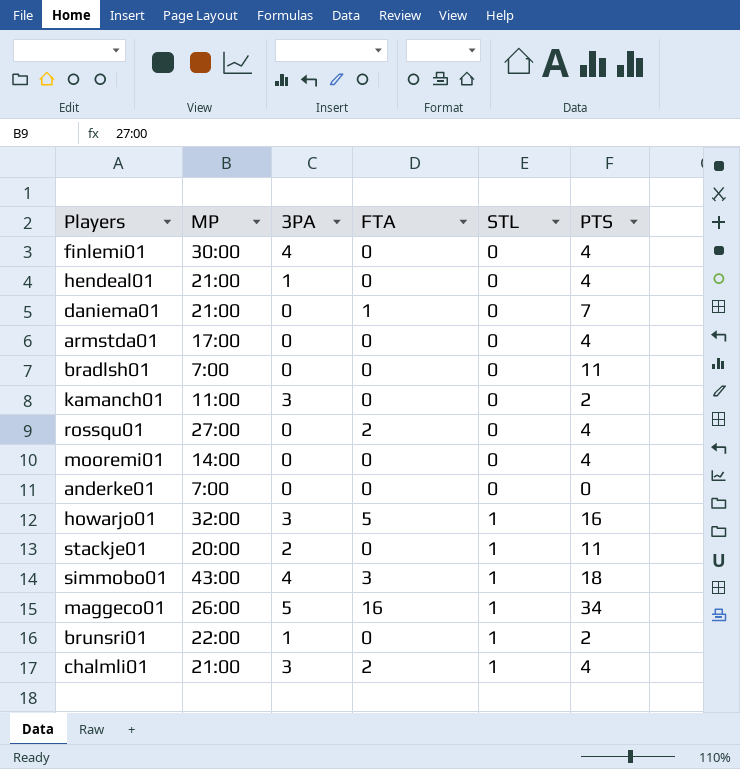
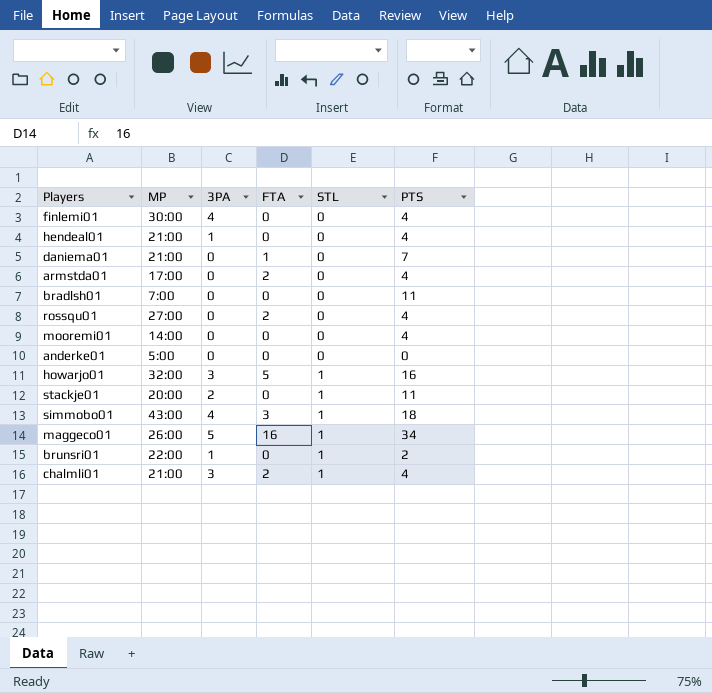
row kamanch01: 11:00 | 3 | 0 | 0 | 2 -> none
armstda01 | FTA: 0 -> 2
anderke01 | MP: 7:00 -> 5:00

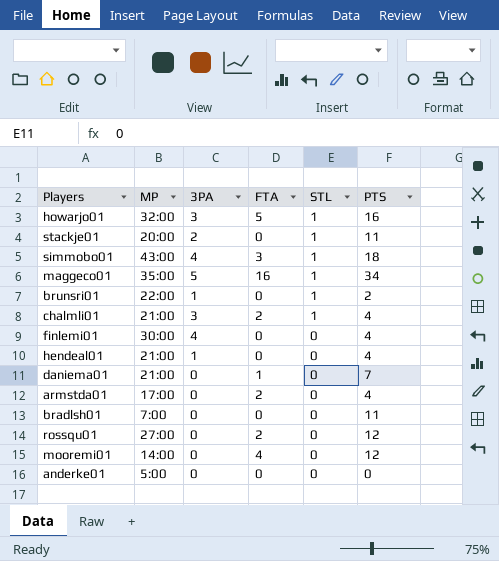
row order: STL ascending -> STL descending
maggeco01 | MP: 26:00 -> 35:00
rossqu01 | PTS: 4 -> 12
mooremi01 | FTA: 0 -> 4
mooremi01 | PTS: 4 -> 12

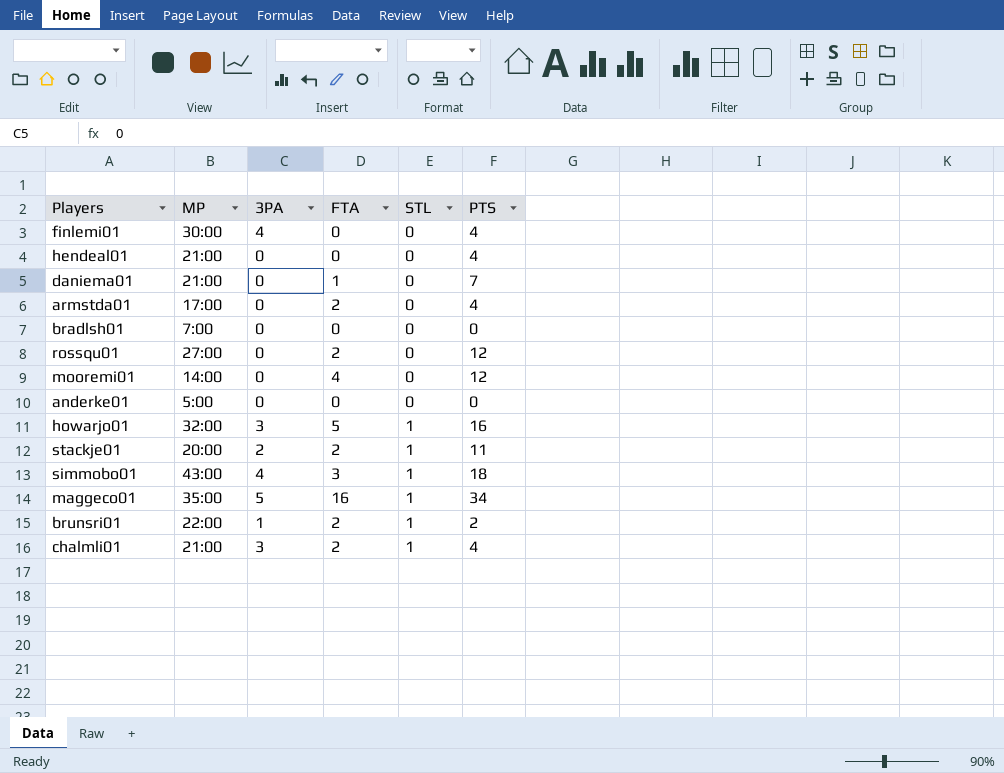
row order: STL descending -> STL ascending
hendeal01 | 3PA: 1 -> 0
bradlsh01 | PTS: 11 -> 0
stackje01 | FTA: 0 -> 2
brunsri01 | FTA: 0 -> 2

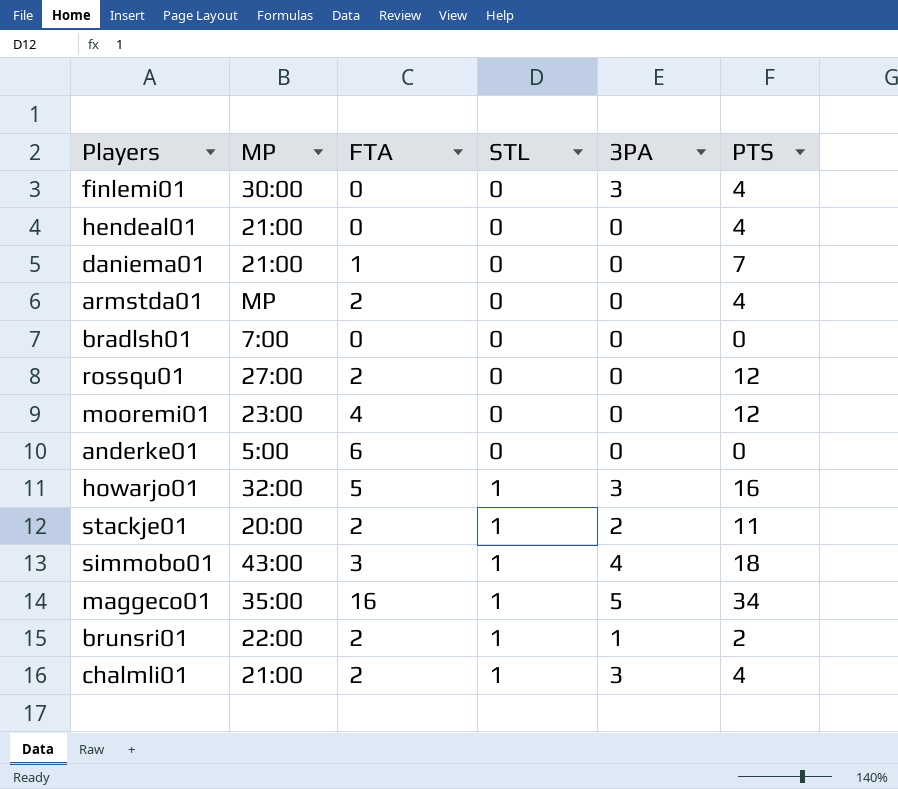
column 3PA | position: 3 -> 5
finlemi01 | 3PA: 4 -> 3
armstda01 | MP: 17:00 -> MP
mooremi01 | MP: 14:00 -> 23:00
anderke01 | FTA: 0 -> 6

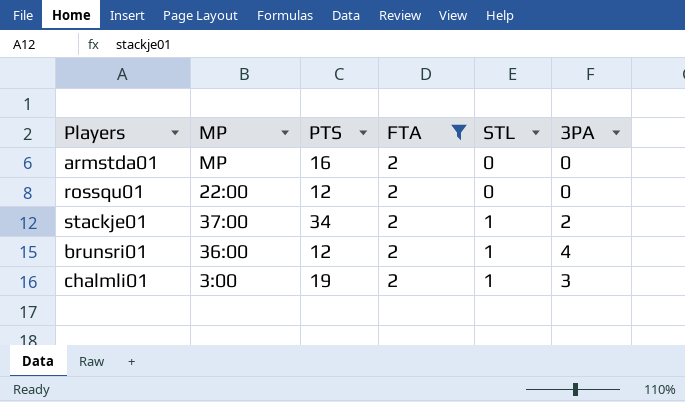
filter: none -> FTA = 2
column PTS | position: 6 -> 3
armstda01 | PTS: 4 -> 16
rossqu01 | MP: 27:00 -> 22:00
stackje01 | MP: 20:00 -> 37:00
stackje01 | PTS: 11 -> 34
brunsri01 | MP: 22:00 -> 36:00
brunsri01 | PTS: 2 -> 12
brunsri01 | 3PA: 1 -> 4
chalmli01 | MP: 21:00 -> 3:00
chalmli01 | PTS: 4 -> 19

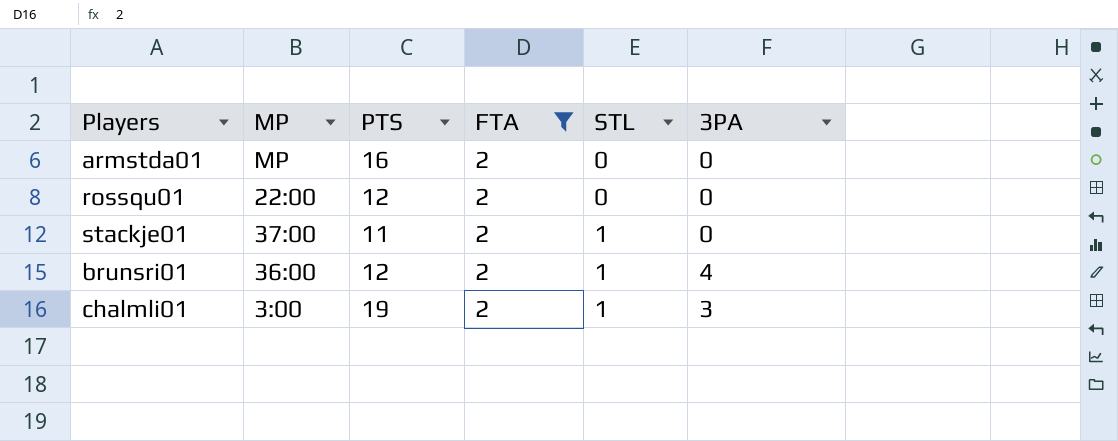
stackje01 | PTS: 34 -> 11
stackje01 | 3PA: 2 -> 0

